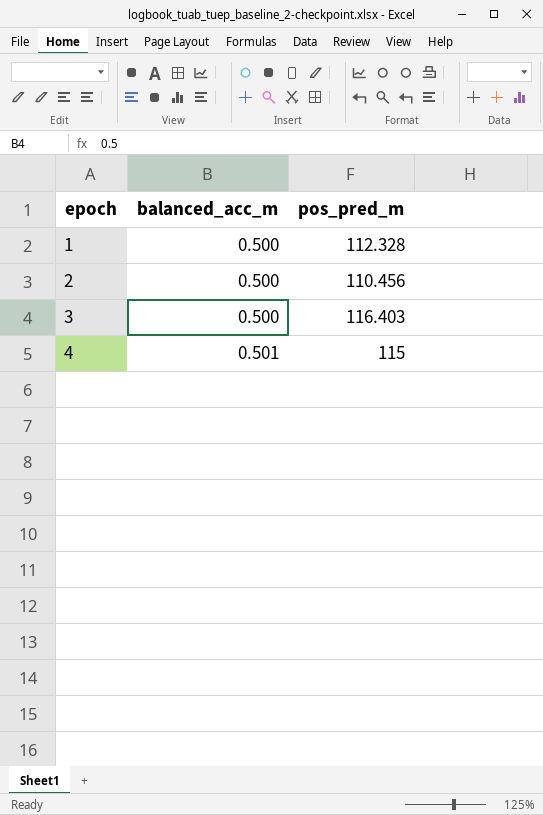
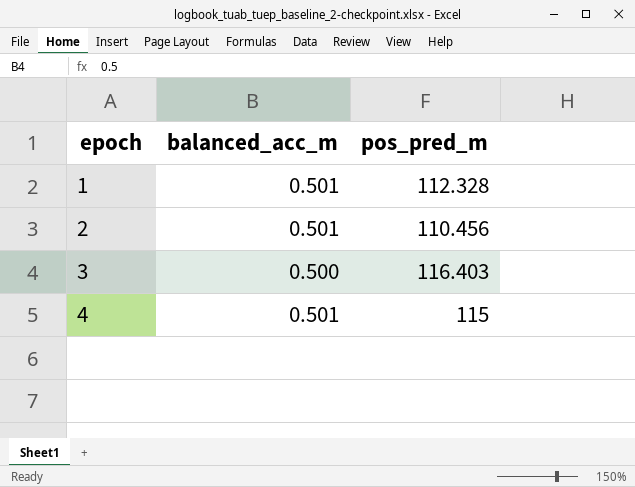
1 | balanced_acc_m: 0.500 -> 0.501
2 | balanced_acc_m: 0.500 -> 0.501

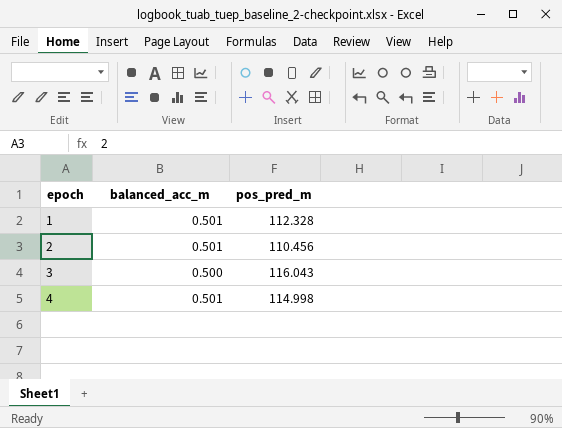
3 | pos_pred_m: 116.403 -> 116.043
4 | pos_pred_m: 115 -> 114.998

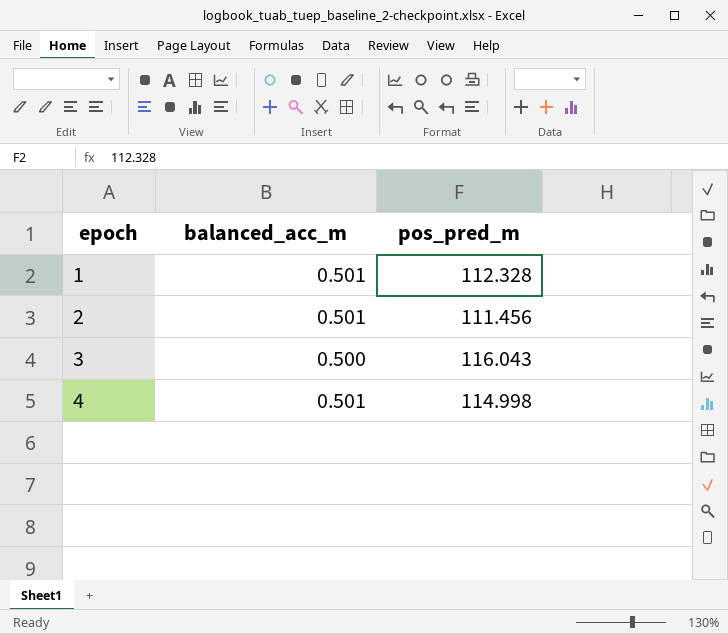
2 | pos_pred_m: 110.456 -> 111.456

